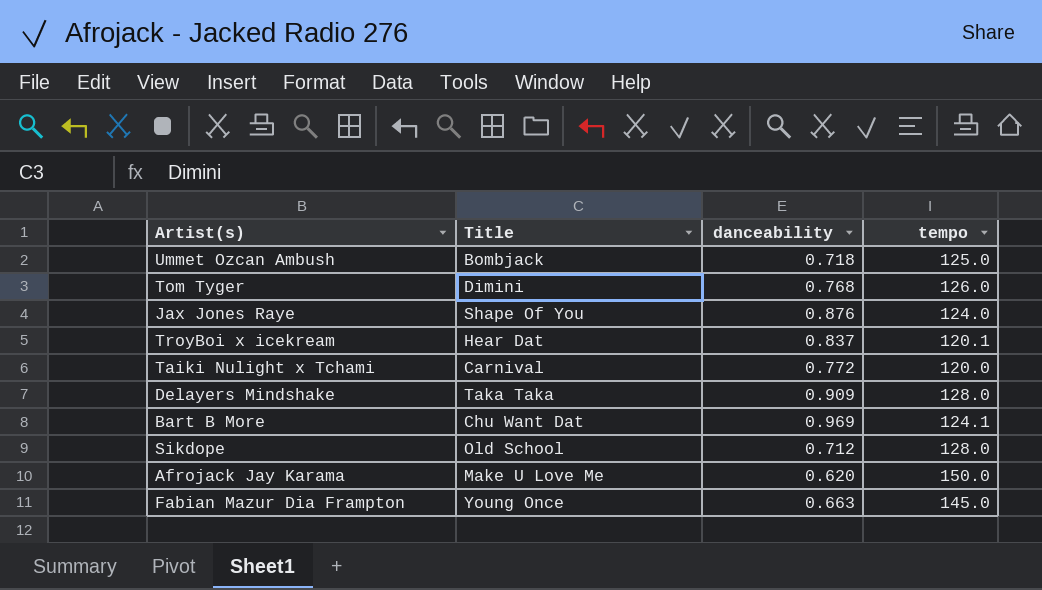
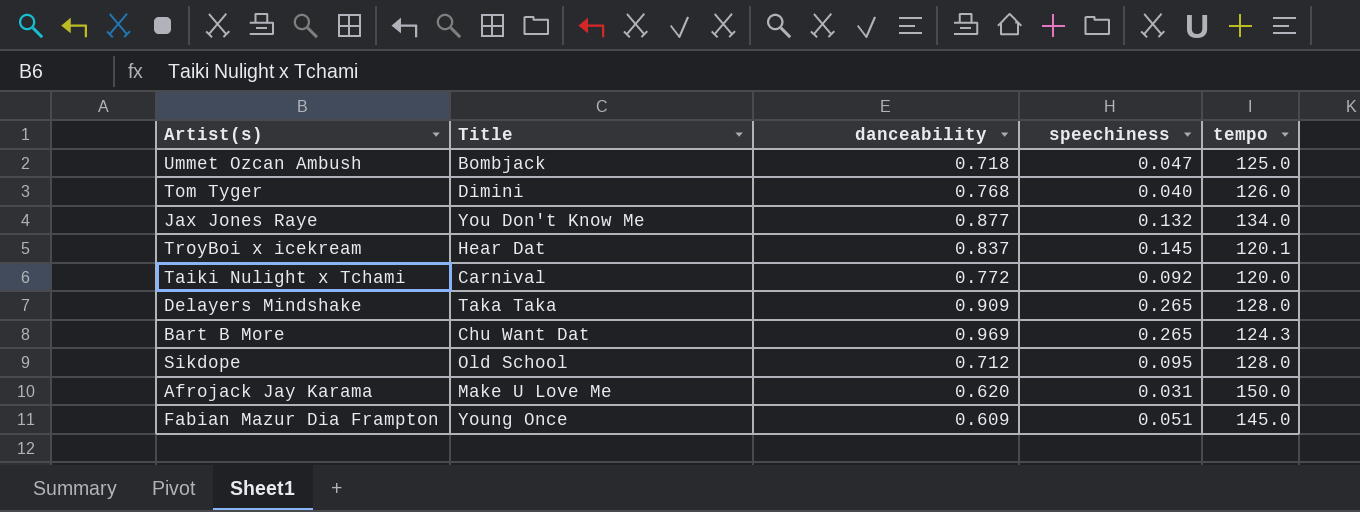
column speechiness | position: none -> 4
Jax Jones Raye | Title: Shape Of You -> You Don't Know Me
Jax Jones Raye | danceability: 0.876 -> 0.877
Jax Jones Raye | tempo: 124.0 -> 134.0
Bart B More | tempo: 124.1 -> 124.3
Fabian Mazur Dia Frampton | danceability: 0.663 -> 0.609

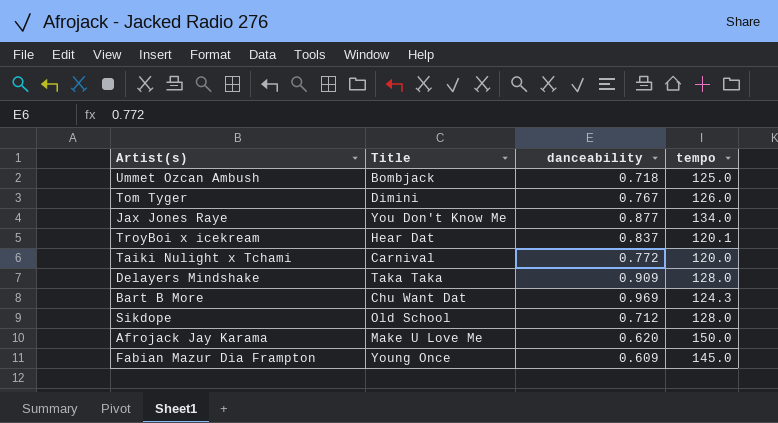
column speechiness | position: 4 -> none
Tom Tyger | danceability: 0.768 -> 0.767

